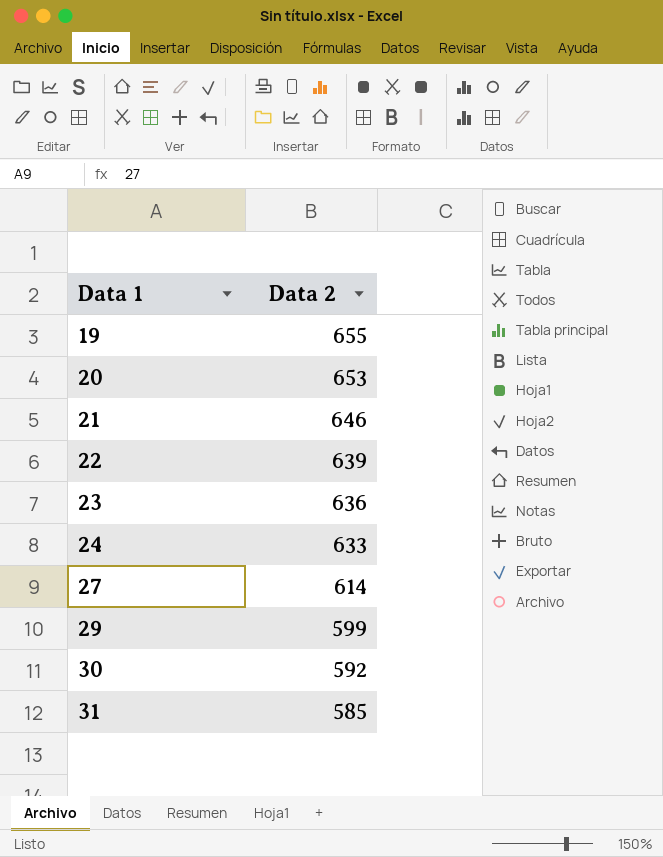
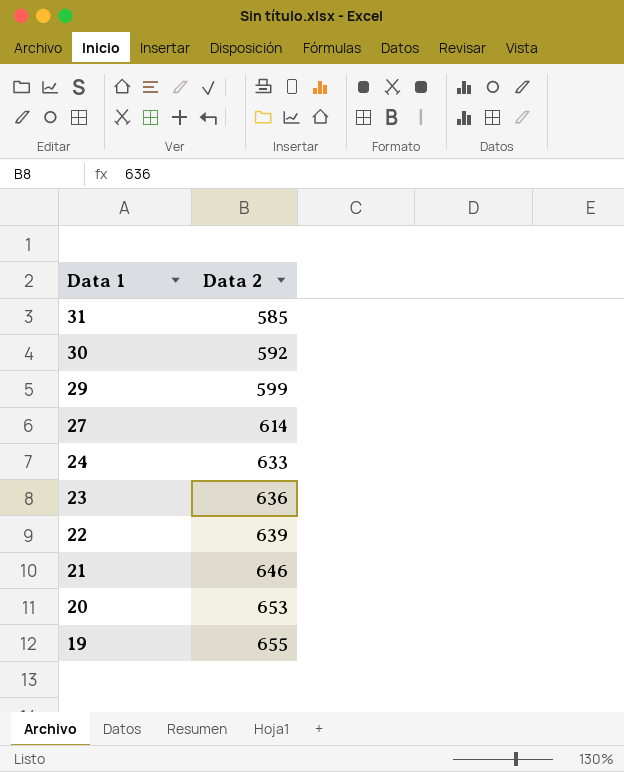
row order: Data 1 ascending -> Data 1 descending

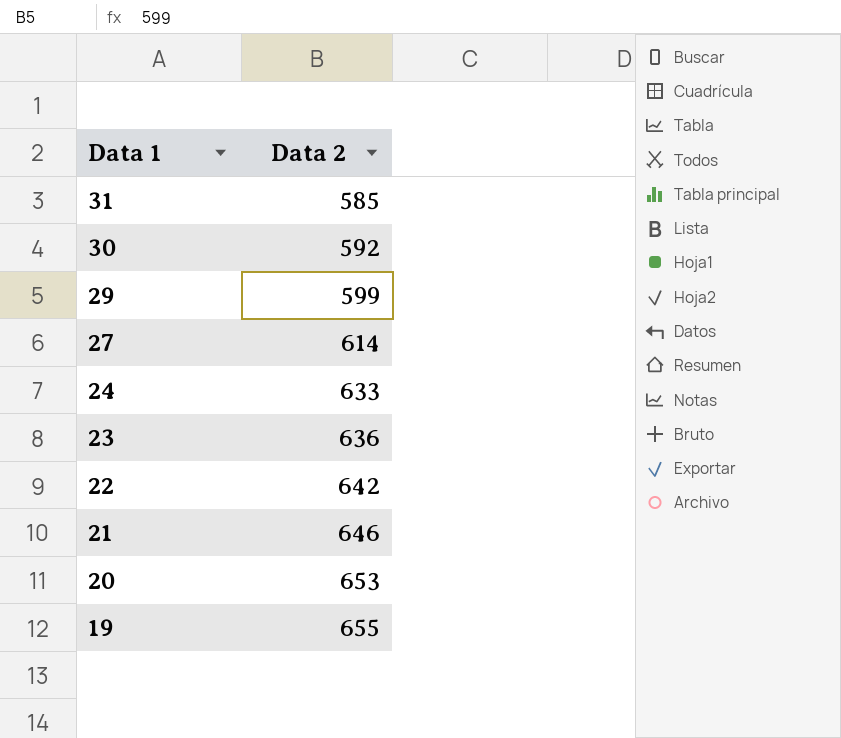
22 | Data 2: 639 -> 642

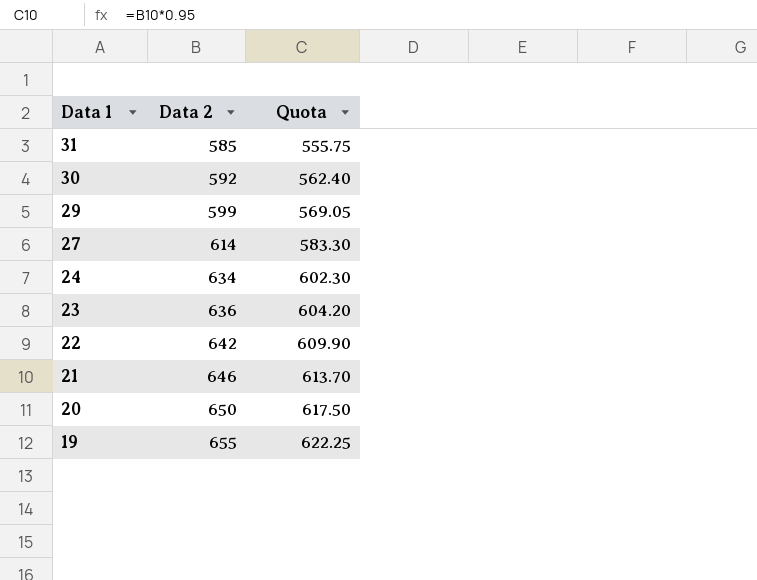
column Quota | formula: none -> [Data 2] * 0.95
24 | Data 2: 633 -> 634
20 | Data 2: 653 -> 650

